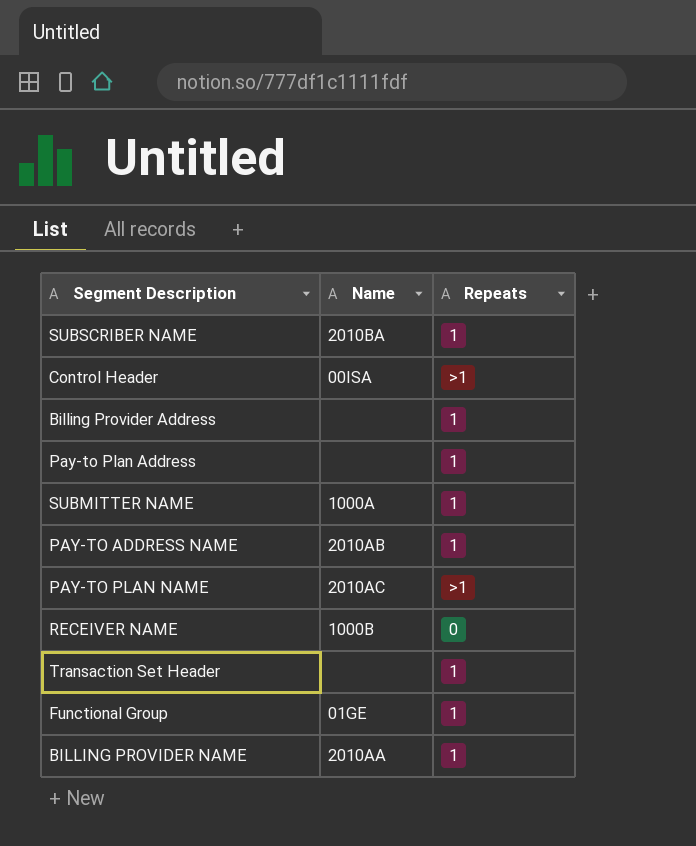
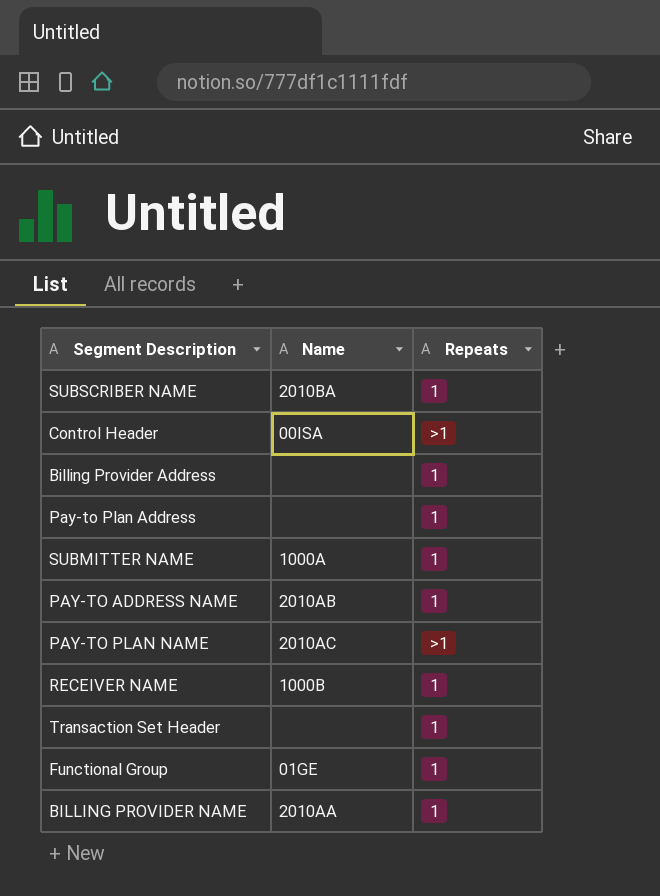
RECEIVER NAME | Repeats: 0 -> 1

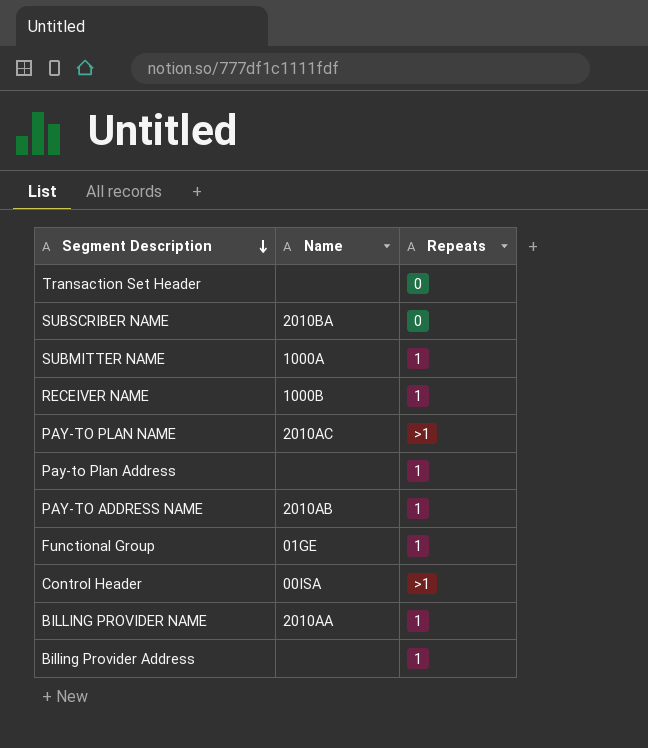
row order: none -> Segment Description descending
Transaction Set Header | Repeats: 1 -> 0
SUBSCRIBER NAME | Repeats: 1 -> 0

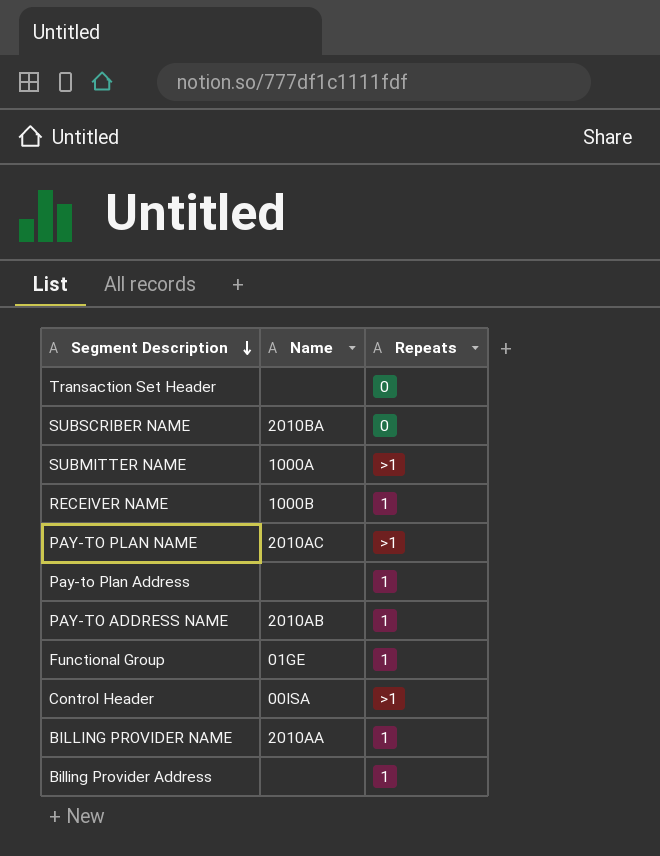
SUBMITTER NAME | Repeats: 1 -> >1

